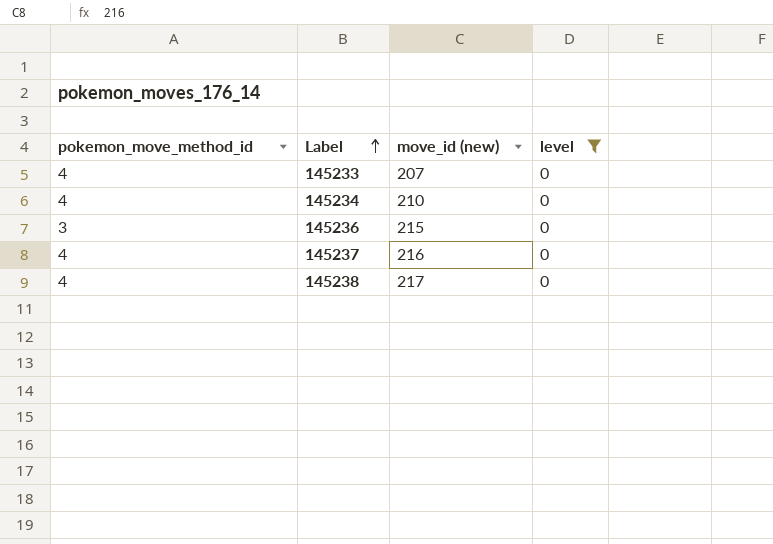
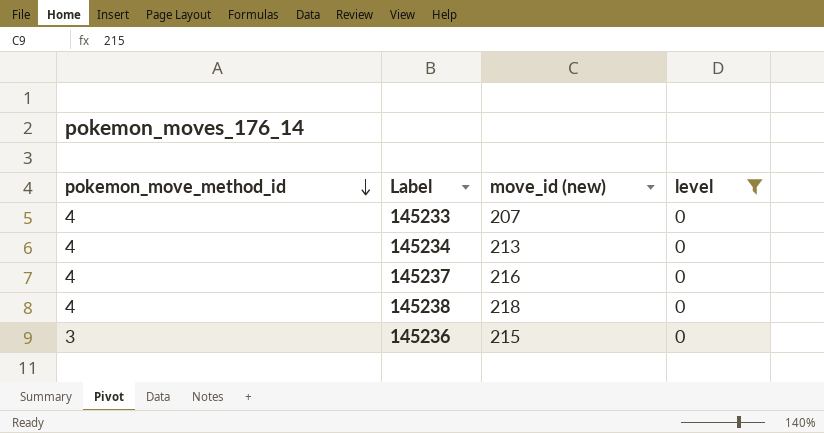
row order: Label ascending -> pokemon_move_method_id descending
145234 | move_id (new): 210 -> 213
145238 | move_id (new): 217 -> 218

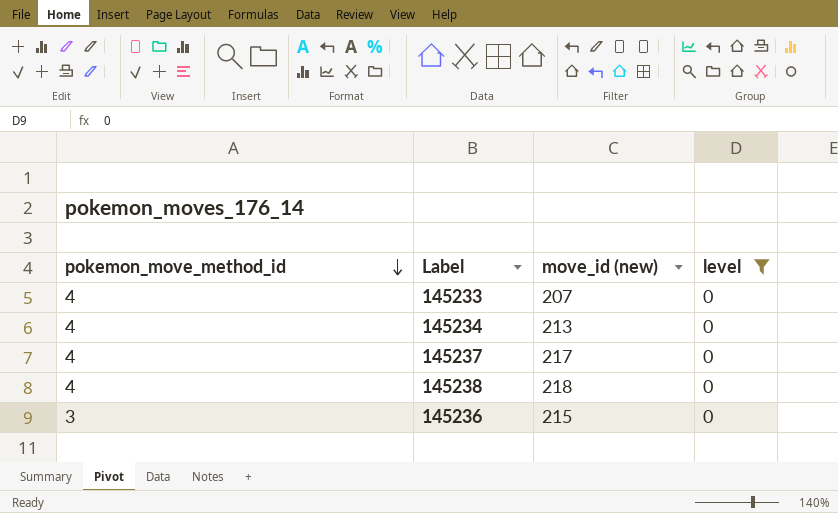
145237 | move_id (new): 216 -> 217

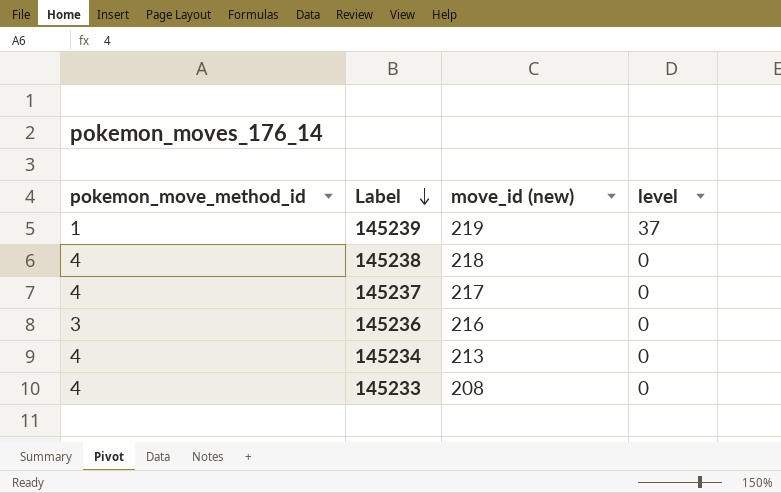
filter: level = 0 -> none
row order: pokemon_move_method_id descending -> Label descending
145236 | move_id (new): 215 -> 216
145233 | move_id (new): 207 -> 208

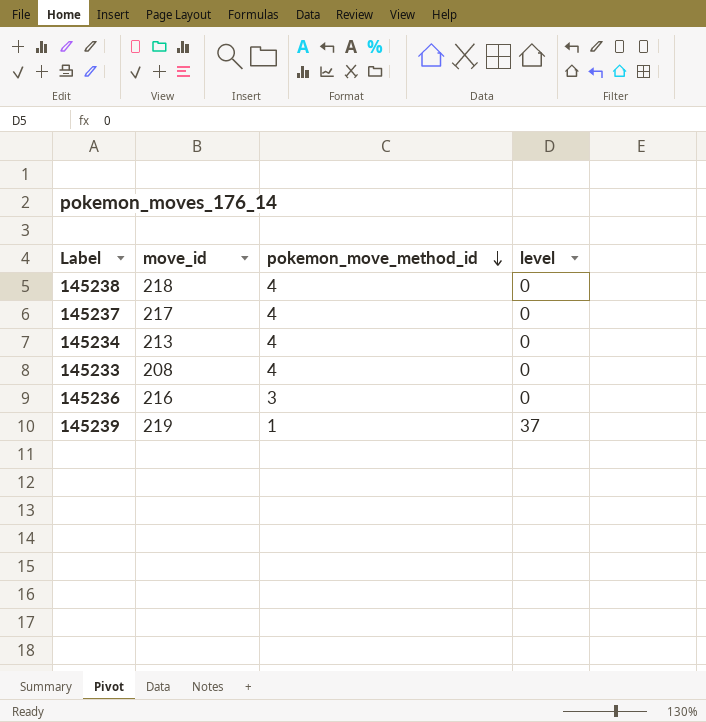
row order: Label descending -> pokemon_move_method_id descending
column name: move_id (new) -> move_id
column pokemon_move_method_id | position: 1 -> 3

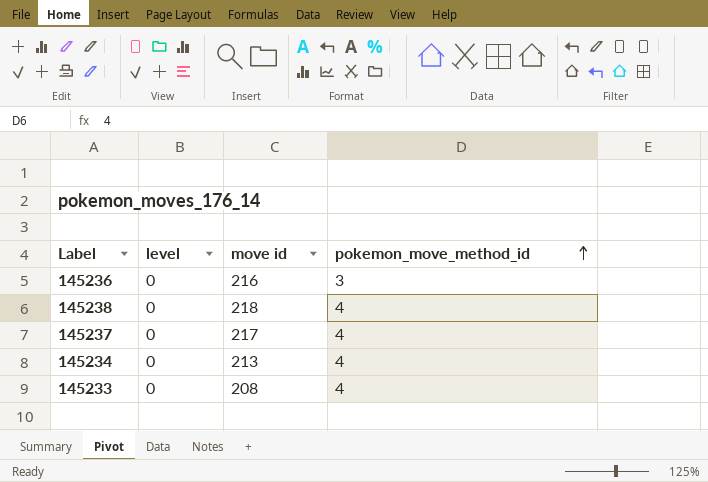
row order: pokemon_move_method_id descending -> pokemon_move_method_id ascending
column level | position: 4 -> 2
column name: move_id -> move id
row 145239: 219 | 1 | 37 -> none

